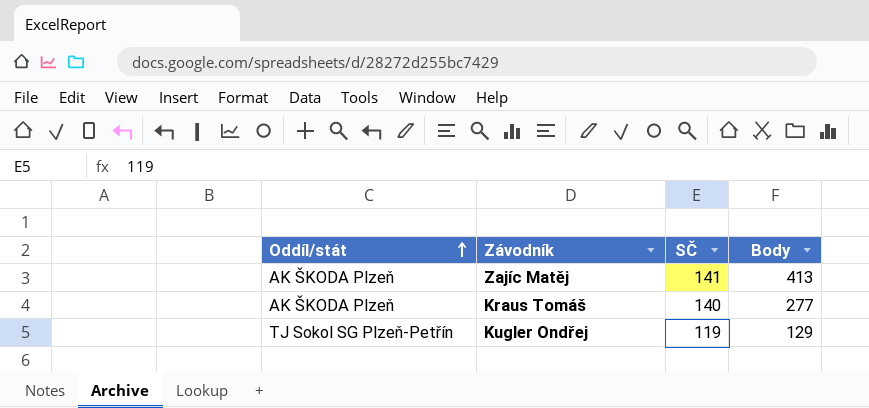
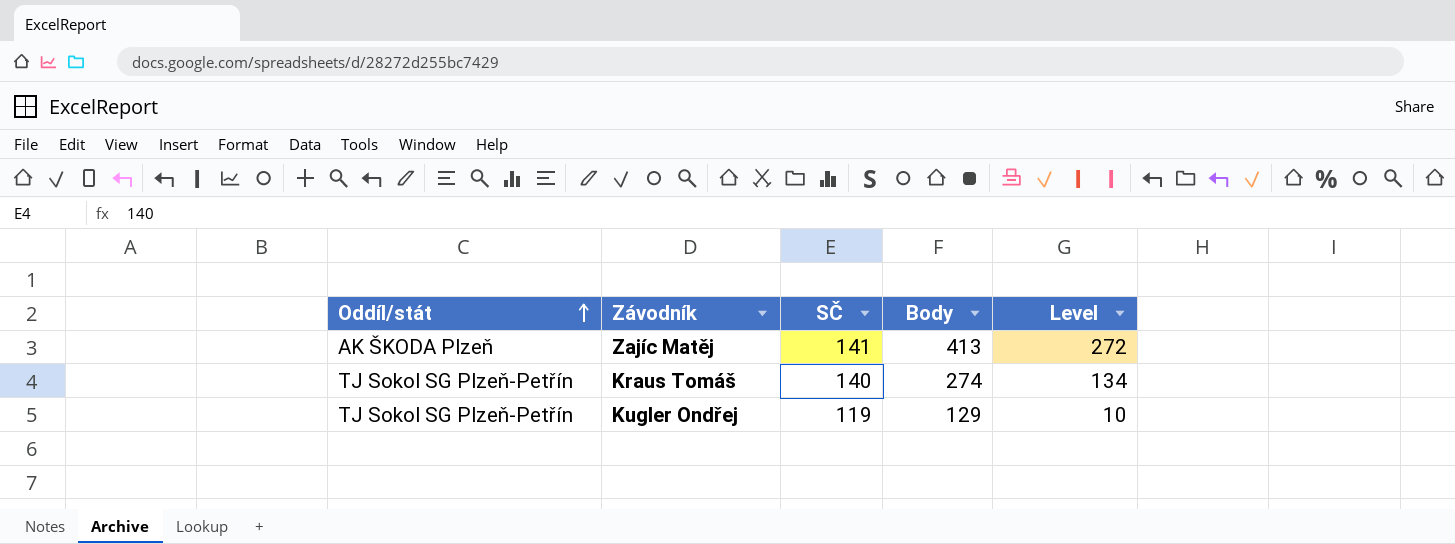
column Level | formula: none -> [Body] - [SČ]
Kraus Tomáš | Oddíl/stát: AK ŠKODA Plzeň -> TJ Sokol SG Plzeň-Petřín
Kraus Tomáš | Body: 277 -> 274

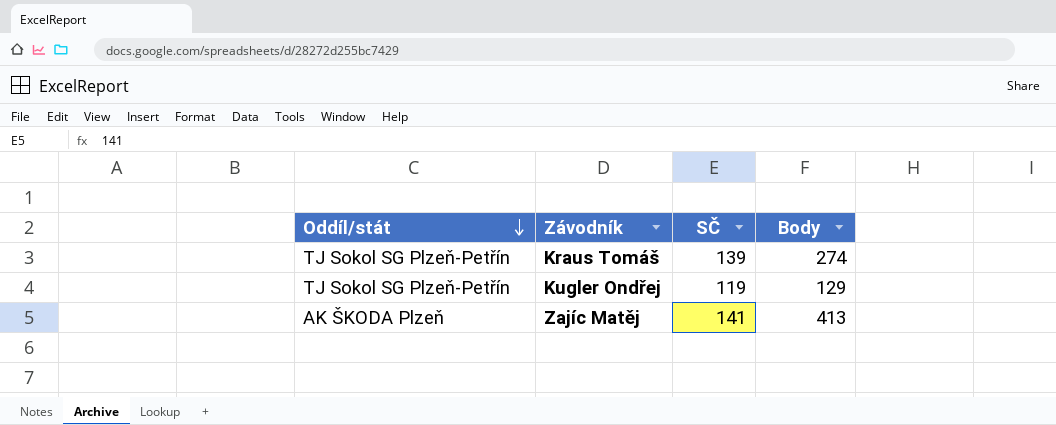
row order: Oddíl/stát ascending -> Oddíl/stát descending
column Level | formula: [Body] - [SČ] -> none
Kraus Tomáš | SČ: 140 -> 139

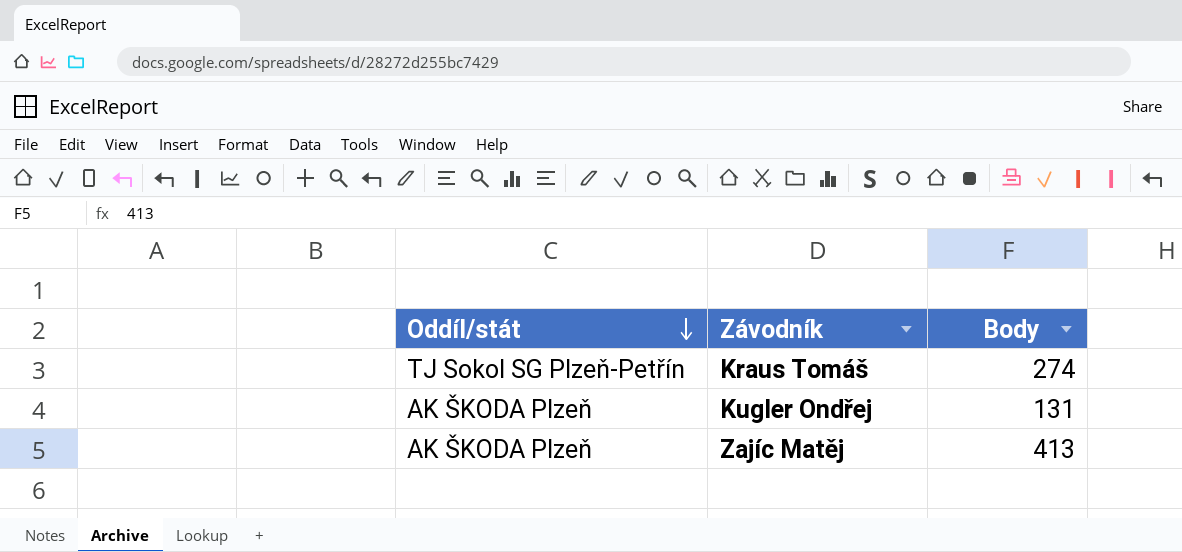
column SČ | position: 3 -> none
Kugler Ondřej | Oddíl/stát: TJ Sokol SG Plzeň-Petřín -> AK ŠKODA Plzeň
Kugler Ondřej | Body: 129 -> 131

